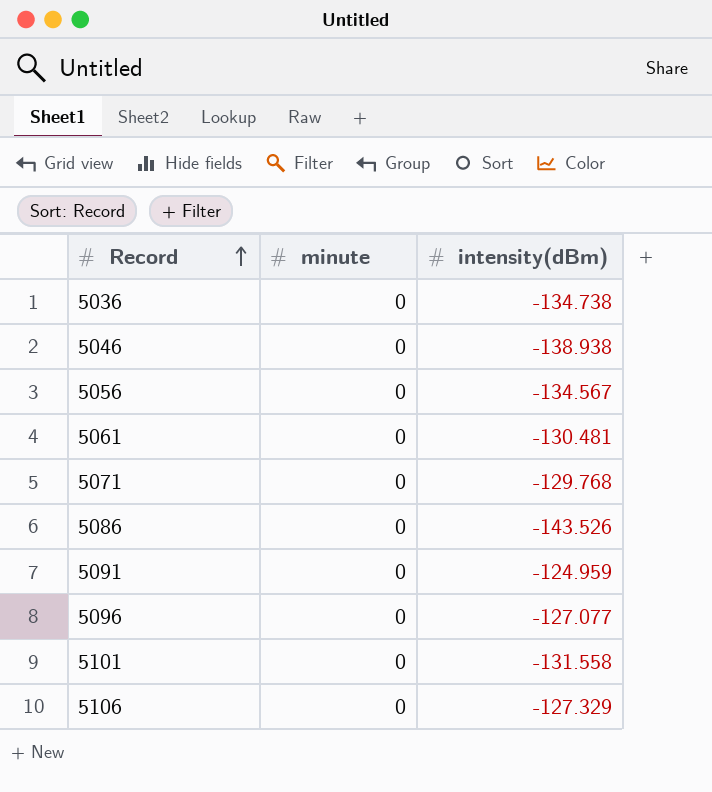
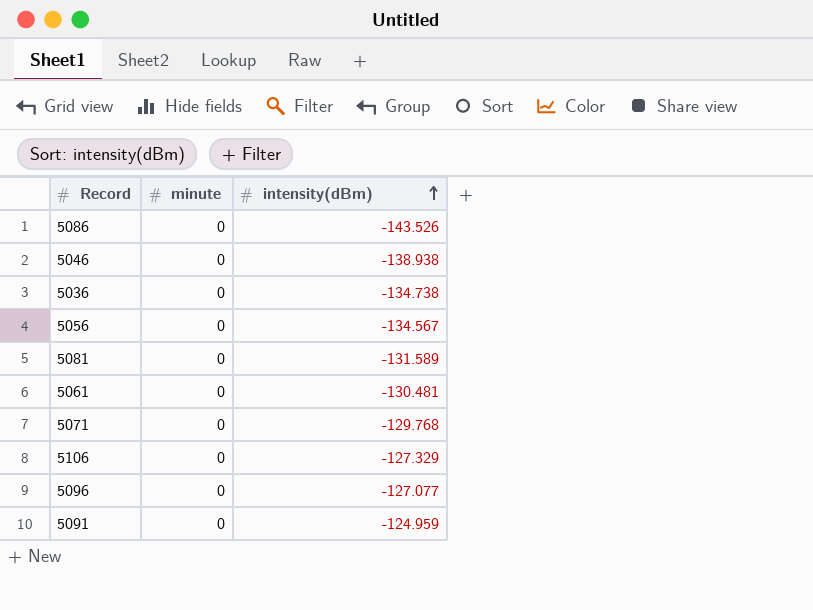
row order: Record ascending -> intensity(dBm) ascending
row 5101: 0 | -131.558 -> none
row 5081: none -> 0 | -131.589

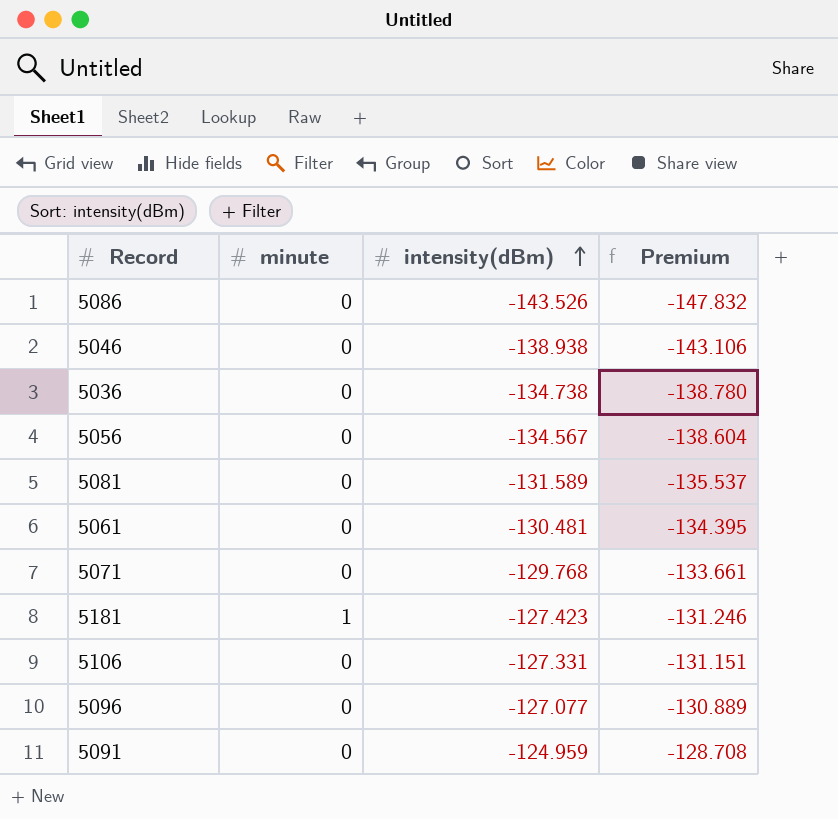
column Premium | formula: none -> [intensity(dBm)] * 1.03
row 5181: none -> 1 | -127.423 | -131.246
5106 | intensity(dBm): -127.329 -> -127.331

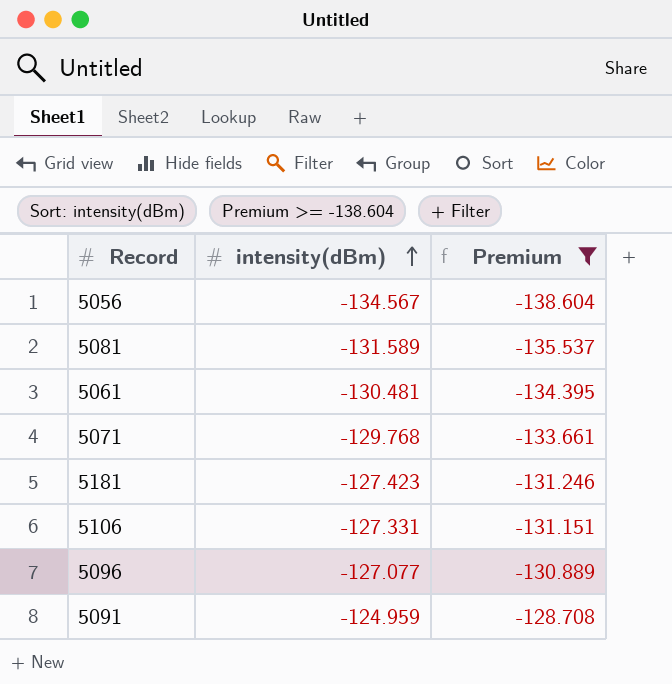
filter: none -> Premium >= -138.604
column minute | position: 2 -> none

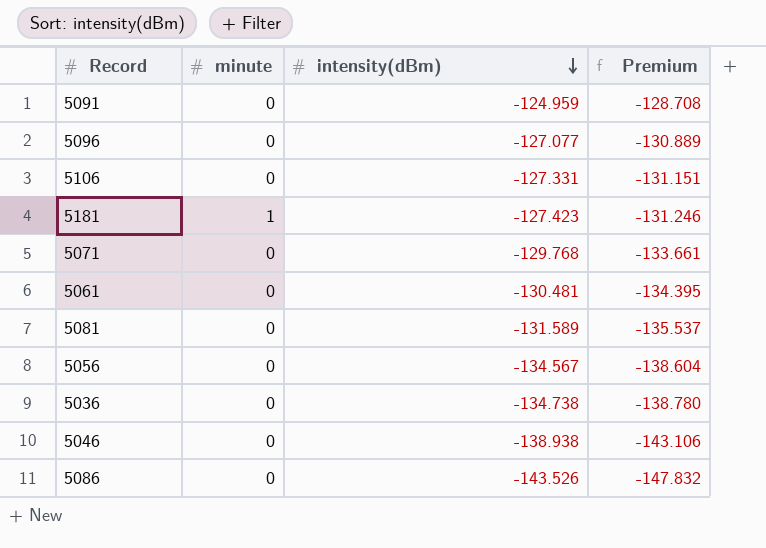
filter: Premium >= -138.604 -> none
row order: intensity(dBm) ascending -> intensity(dBm) descending
column minute | position: none -> 2

